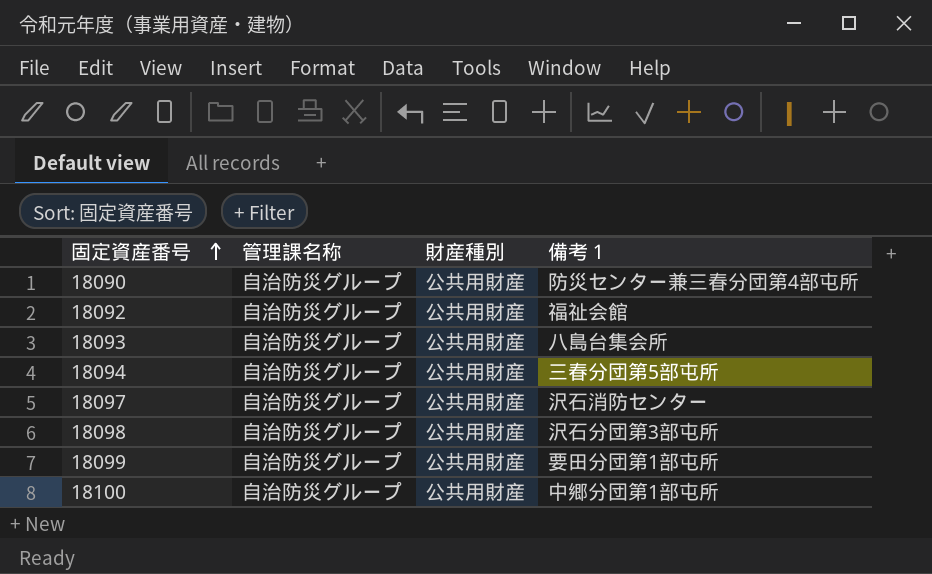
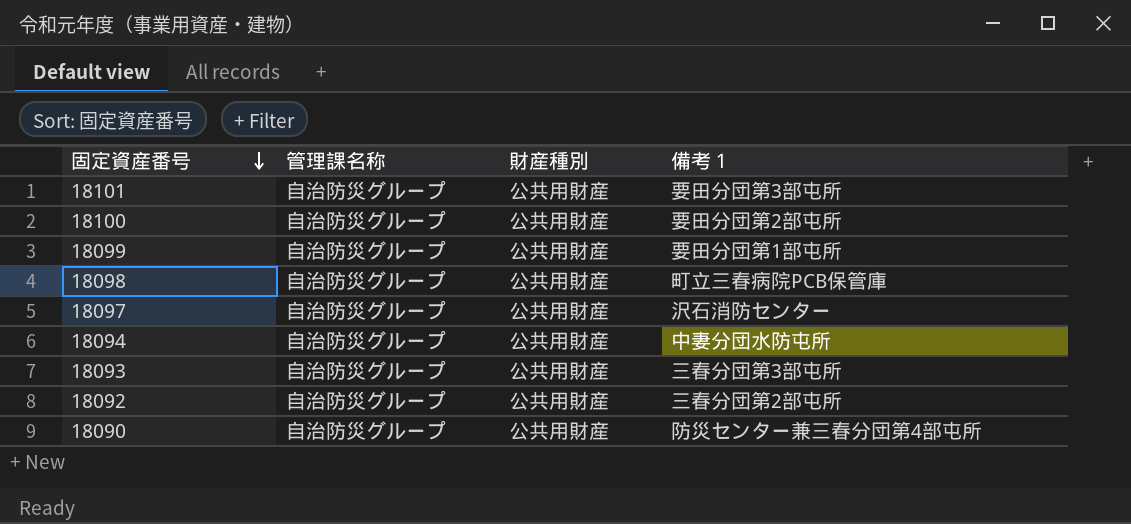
row order: 固定資産番号 ascending -> 固定資産番号 descending
row 18101: none -> 自治防災グループ | 公共用財産 | 要田分団第3部屯所
18100 | 備考１: 中郷分団第1部屯所 -> 要田分団第2部屯所
18098 | 備考１: 沢石分団第3部屯所 -> 町立三春病院PCB保管庫
18094 | 備考１: 三春分団第5部屯所 -> 中妻分団水防屯所
18093 | 備考１: 八島台集会所 -> 三春分団第3部屯所
18092 | 備考１: 福祉会館 -> 三春分団第2部屯所

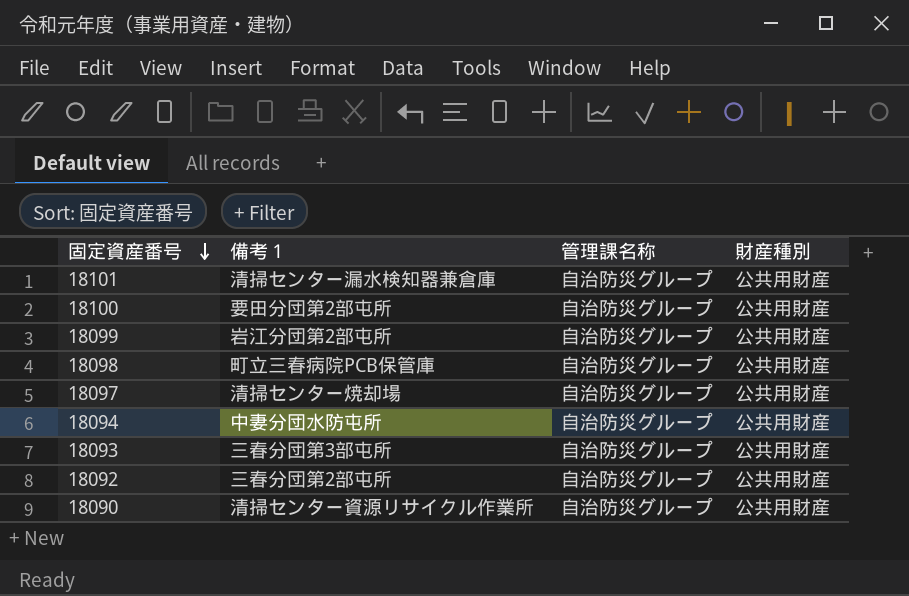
column 備考１ | position: 4 -> 2
18101 | 備考１: 要田分団第3部屯所 -> 清掃センター漏水検知器兼倉庫
18099 | 備考１: 要田分団第1部屯所 -> 岩江分団第2部屯所
18097 | 備考１: 沢石消防センター -> 清掃センター焼却場
18090 | 備考１: 防災センター兼三春分団第4部屯所 -> 清掃センター資源リサイクル作業所

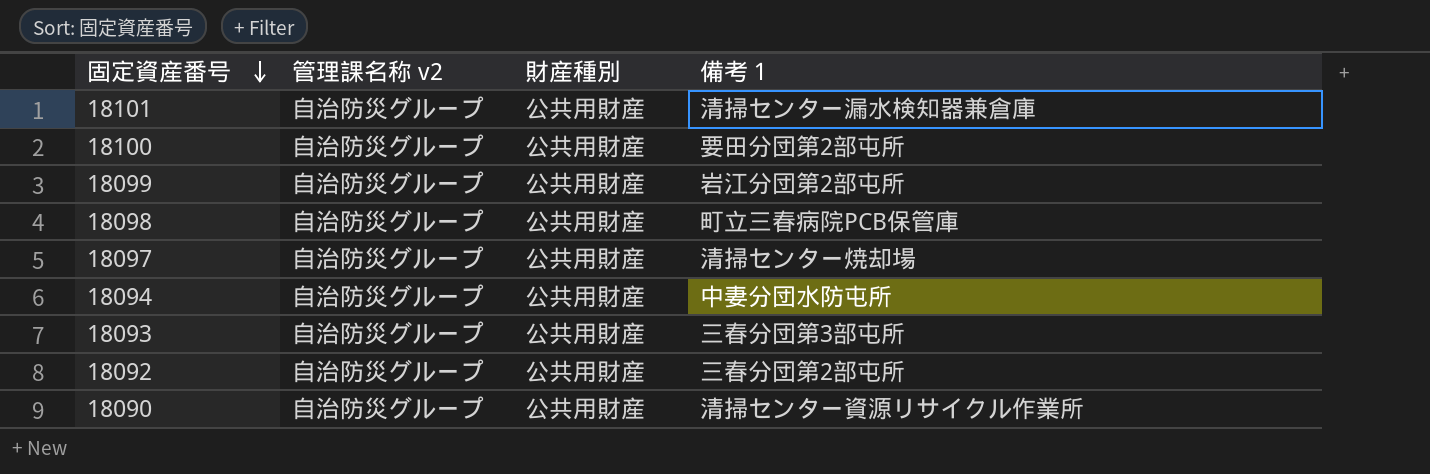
column name: 管理課名称 -> 管理課名称 v2
column 備考１ | position: 2 -> 4

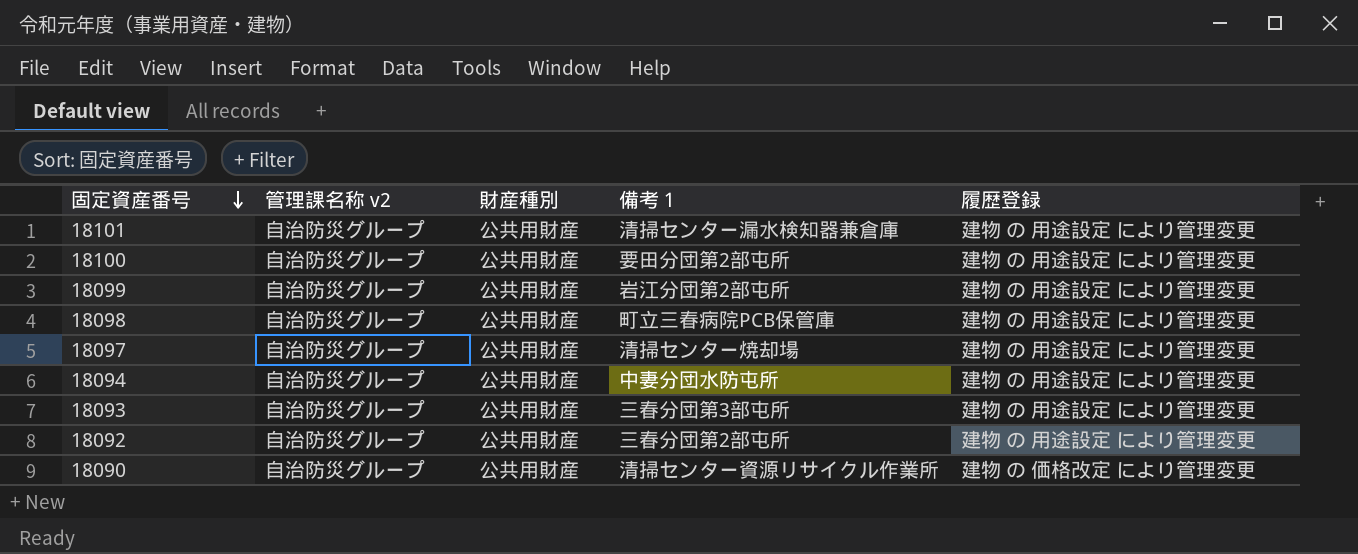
column 履歴登録 | position: none -> 5

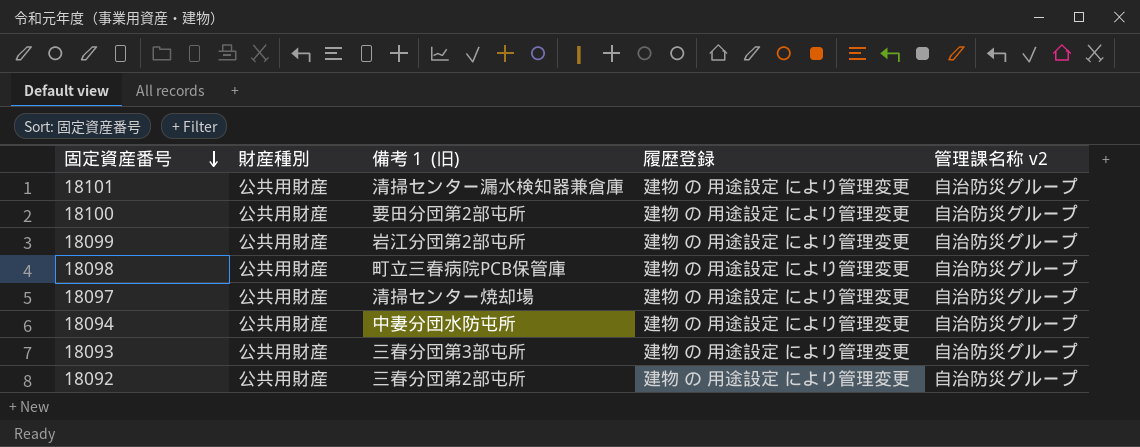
column name: 備考１ -> 備考１ (旧)
column 管理課名称 v2 | position: 2 -> 5
row 18090: 自治防災グループ | 公共用財産 | 清掃センター資源リサイクル作業所 | 建物 の 価格改定 により管理変更 -> none

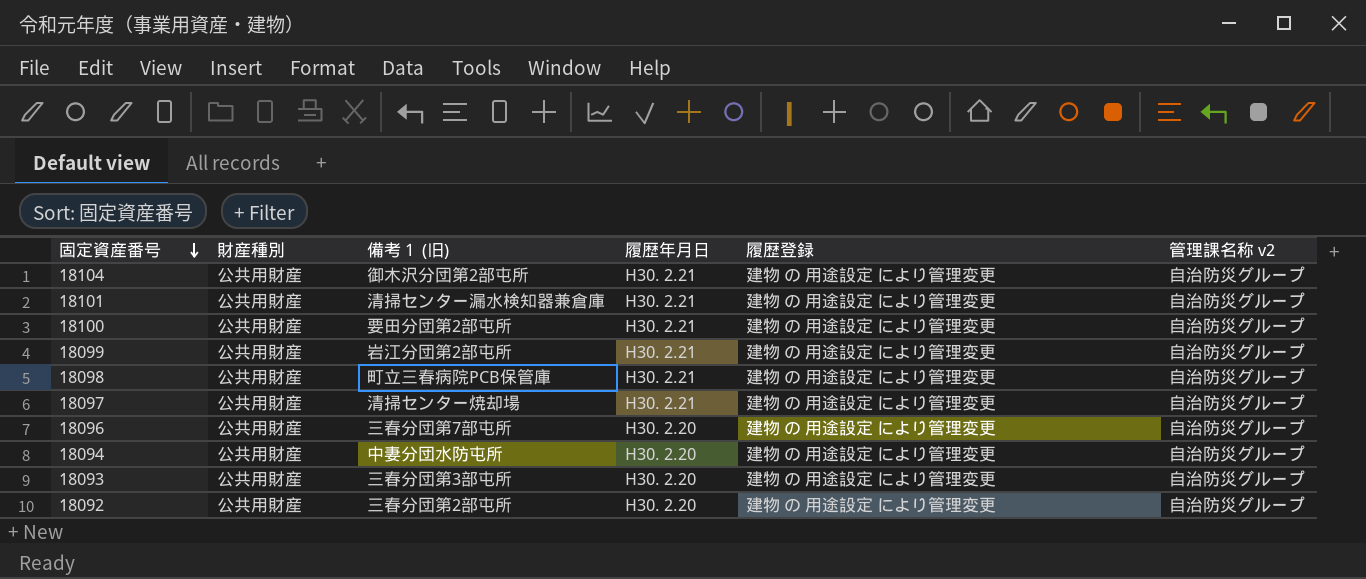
column 履歴年月日 | position: none -> 4
row 18104: none -> 公共用財産 | 御木沢分団第2部屯所 | H30. 2.21 | 建物 の 用途設定 により管理変更 | 自治防災グループ
row 18096: none -> 公共用財産 | 三春分団第7部屯所 | H30. 2.20 | 建物 の 用途設定 により管理変更 | 自治防災グループ

